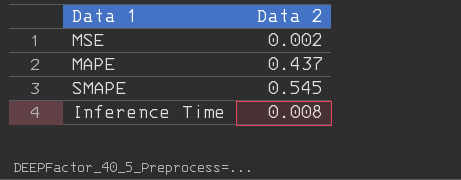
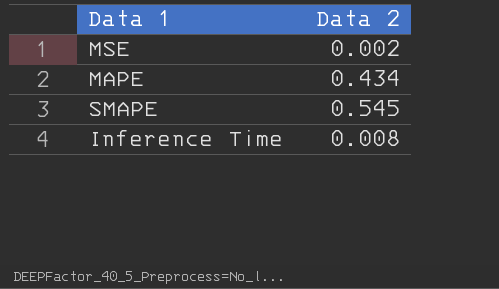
MAPE | Data 2: 0.437 -> 0.434

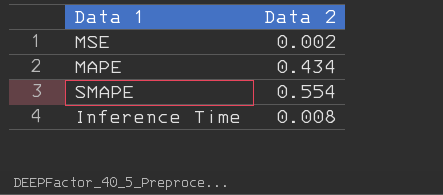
SMAPE | Data 2: 0.545 -> 0.554

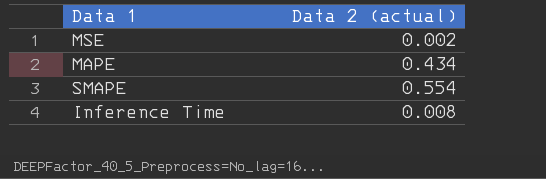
column name: Data 2 -> Data 2 (actual)

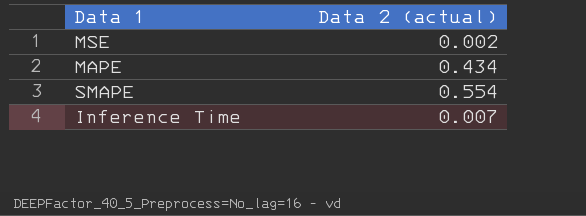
Inference Time | Data 2 (actual): 0.008 -> 0.007

